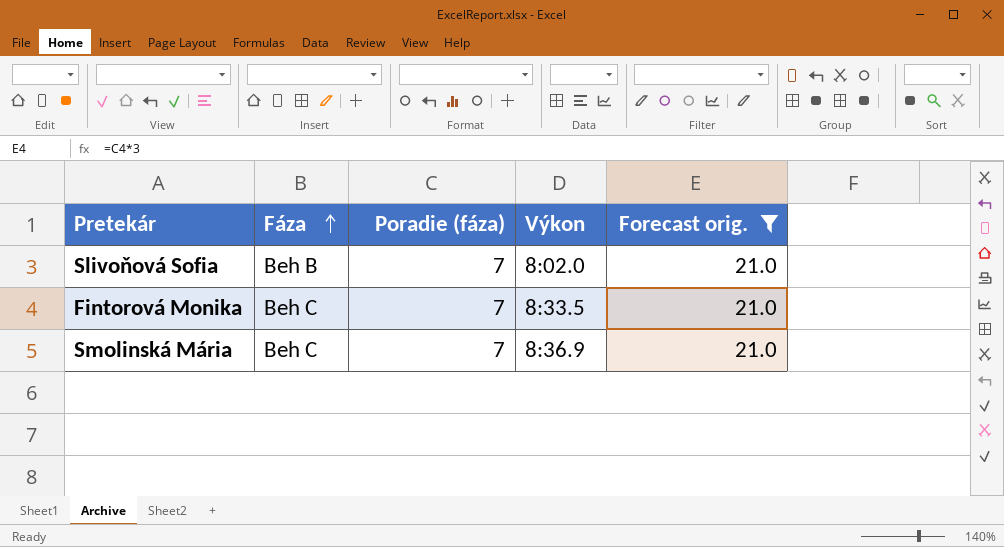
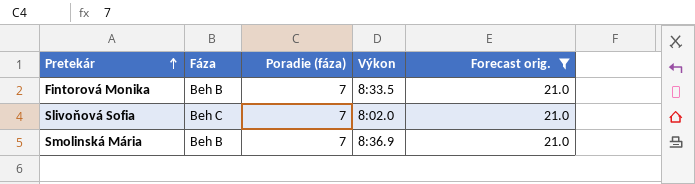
row order: Fáza ascending -> Pretekár ascending
Fintorová Monika | Fáza: Beh C -> Beh B
Slivoňová Sofia | Fáza: Beh B -> Beh C
Smolinská Mária | Fáza: Beh C -> Beh B

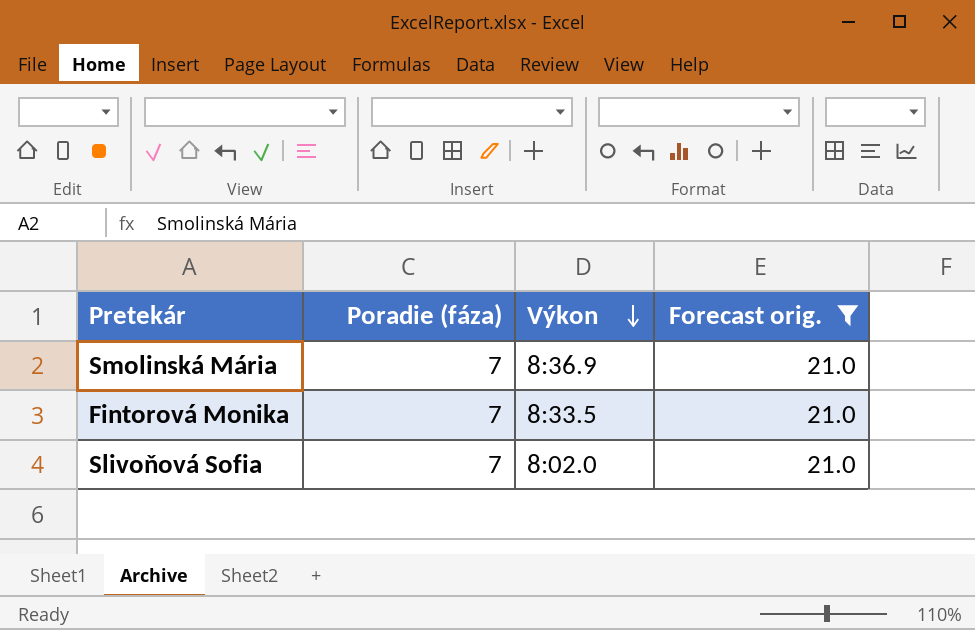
row order: Pretekár ascending -> Výkon descending
column Fáza | position: 2 -> none

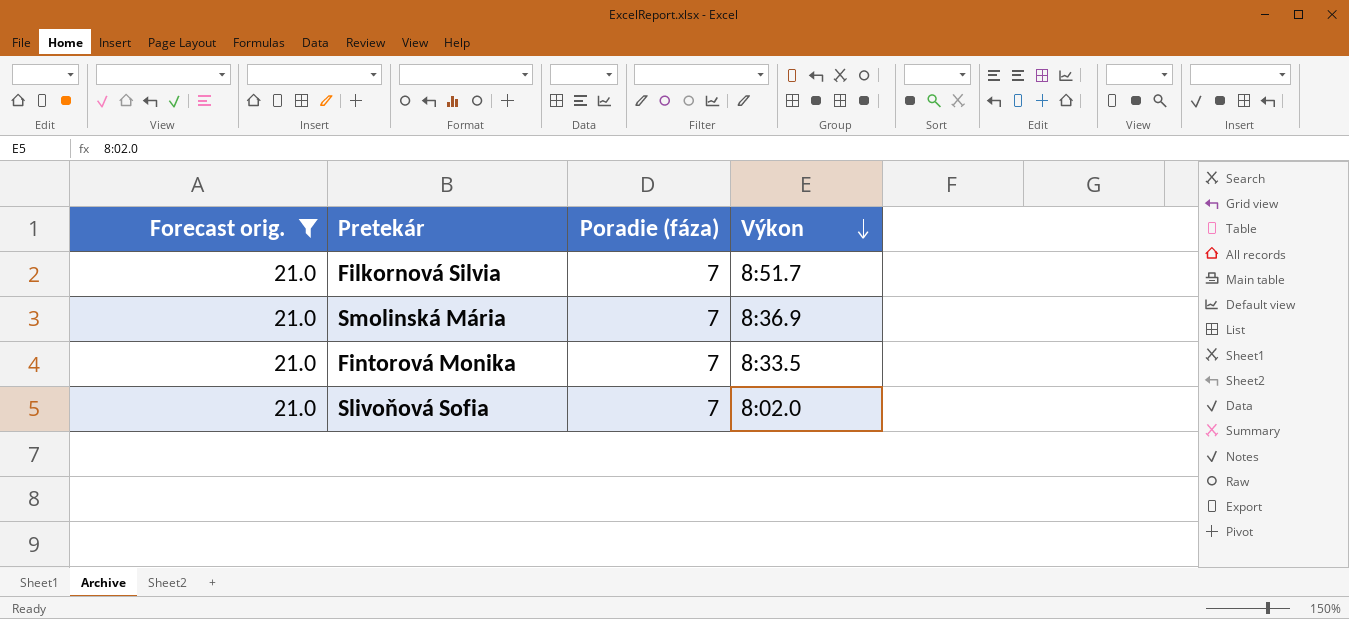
column Forecast orig. | position: 4 -> 1
row Filkornová Silvia: none -> 21.0 | 7 | 8:51.7

